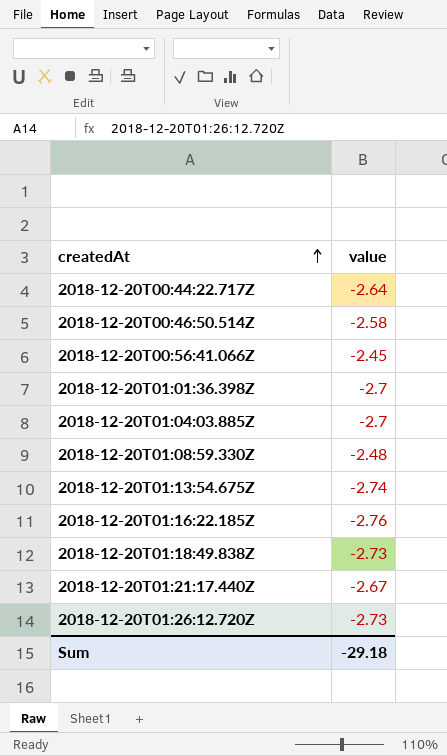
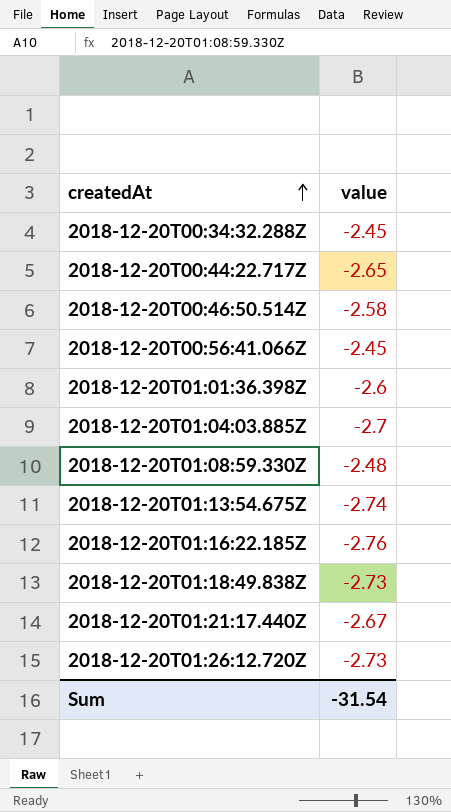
row 2018-12-20T00:34:32.288Z: none -> -2.45
2018-12-20T00:44:22.717Z | value: -2.64 -> -2.65
2018-12-20T01:01:36.398Z | value: -2.7 -> -2.6
Sum | value: -29.18 -> -31.54

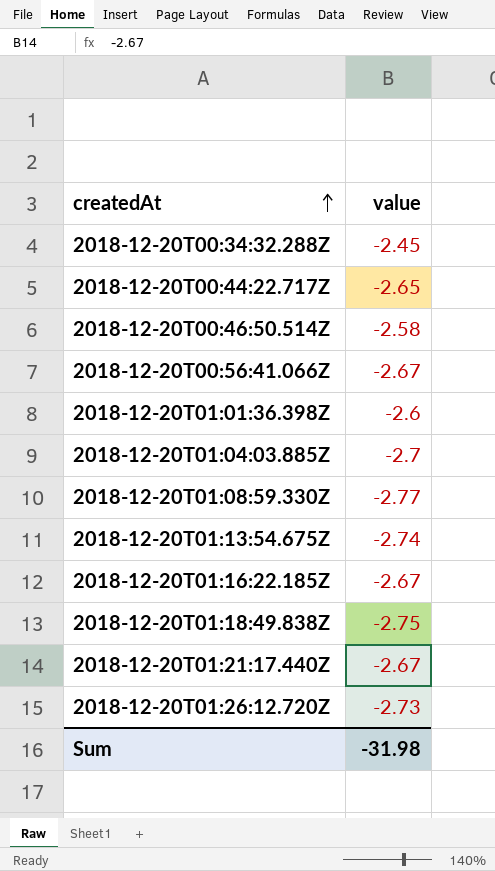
2018-12-20T00:56:41.066Z | value: -2.45 -> -2.67
2018-12-20T01:08:59.330Z | value: -2.48 -> -2.77
2018-12-20T01:16:22.185Z | value: -2.76 -> -2.67
2018-12-20T01:18:49.838Z | value: -2.73 -> -2.75
Sum | value: -31.54 -> -31.98

